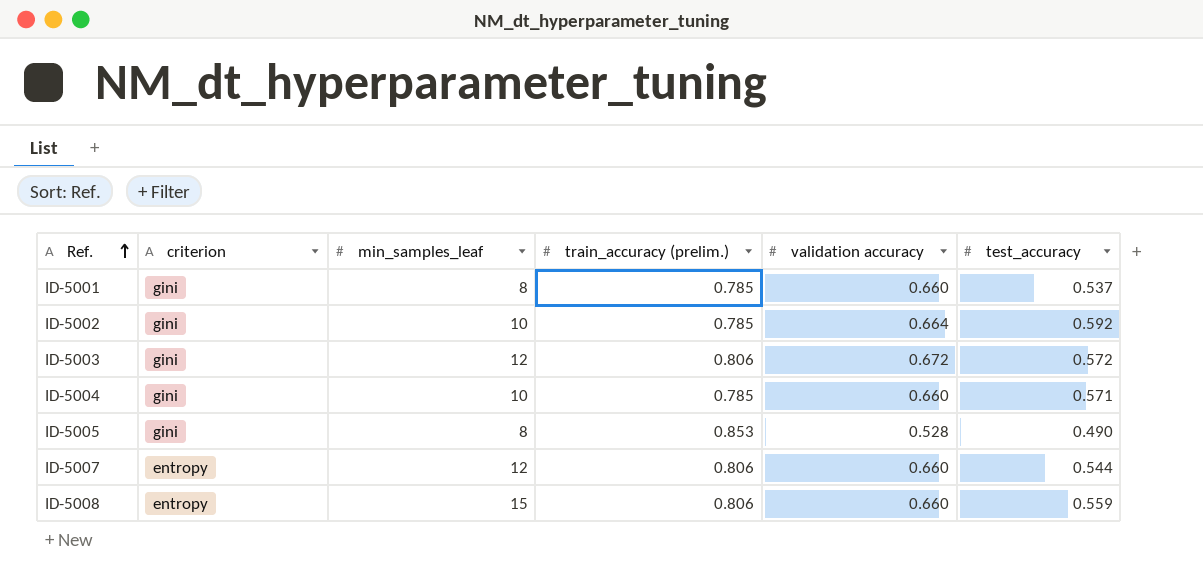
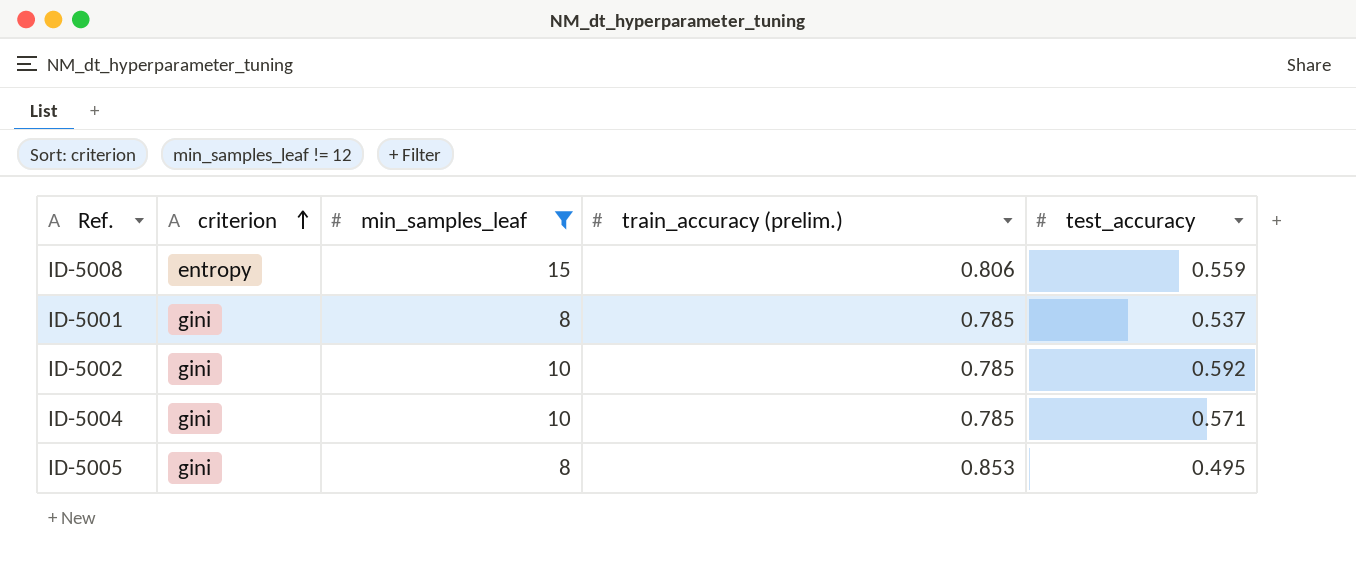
filter: none -> min_samples_leaf != 12
row order: Ref. ascending -> criterion ascending
column validation accuracy | position: 5 -> none
ID-5005 | test_accuracy: 0.490 -> 0.495

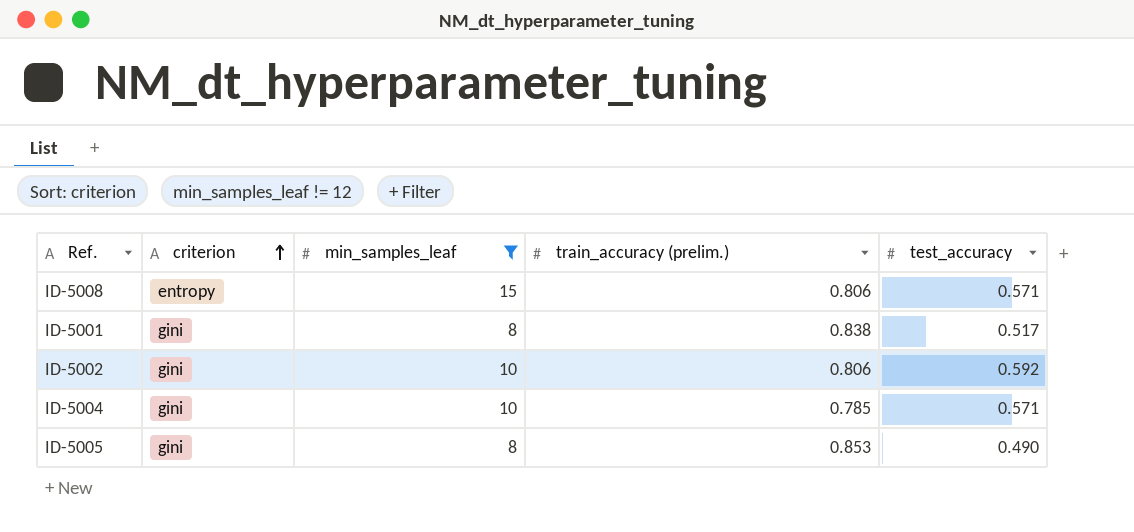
ID-5008 | test_accuracy: 0.559 -> 0.571
ID-5001 | train_accuracy (prelim.): 0.785 -> 0.838
ID-5001 | test_accuracy: 0.537 -> 0.517
ID-5002 | train_accuracy (prelim.): 0.785 -> 0.806
ID-5005 | test_accuracy: 0.495 -> 0.490

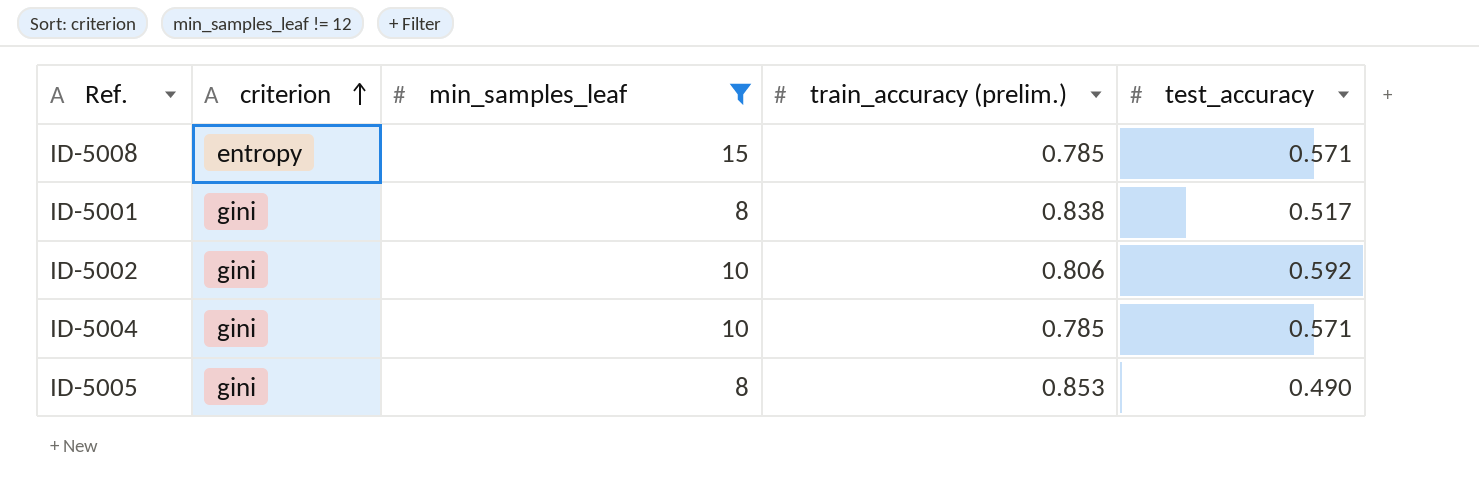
ID-5008 | train_accuracy (prelim.): 0.806 -> 0.785

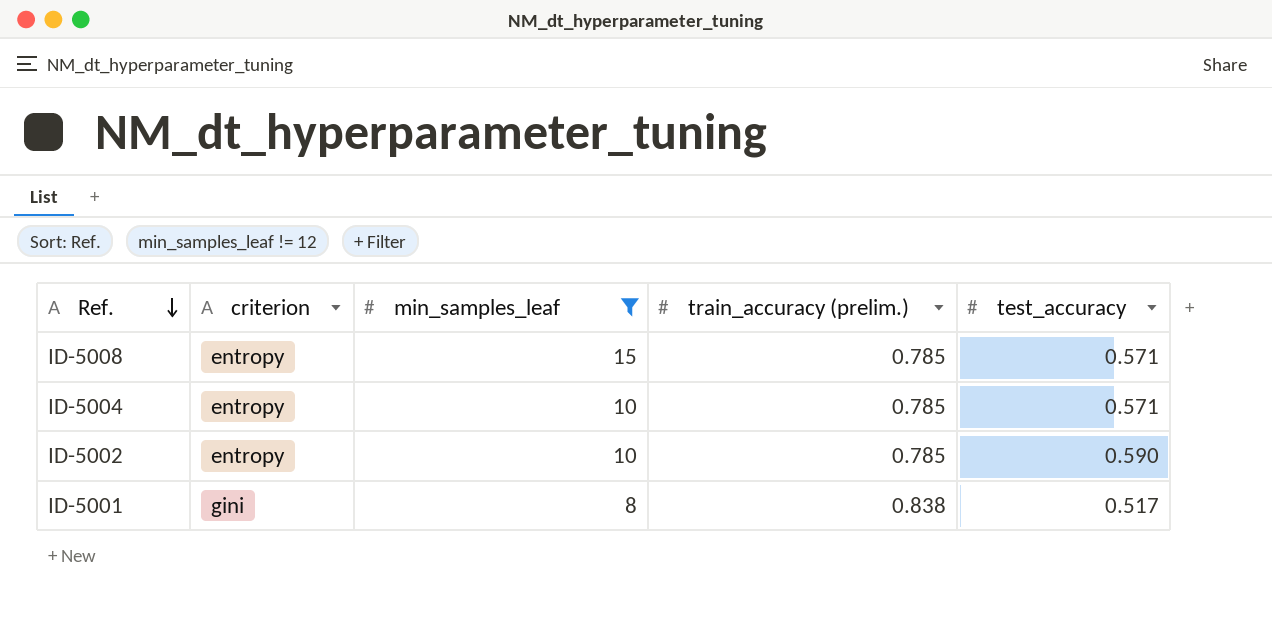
row order: criterion ascending -> Ref. descending
row ID-5005: gini | 8 | 0.853 | 0.490 -> none
ID-5004 | criterion: gini -> entropy
ID-5002 | criterion: gini -> entropy
ID-5002 | train_accuracy (prelim.): 0.806 -> 0.785
ID-5002 | test_accuracy: 0.592 -> 0.590

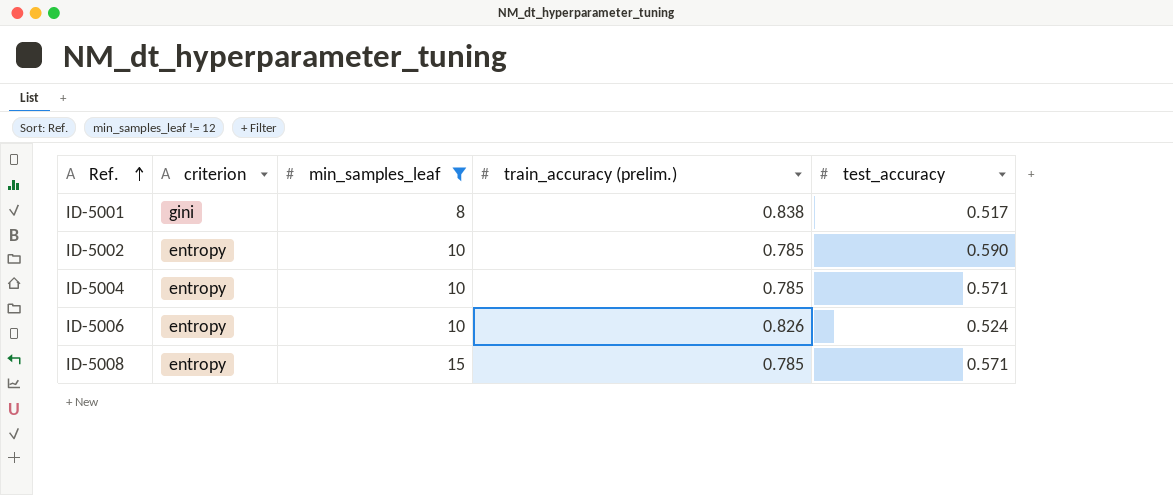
row order: Ref. descending -> Ref. ascending
row ID-5006: none -> entropy | 10 | 0.826 | 0.524

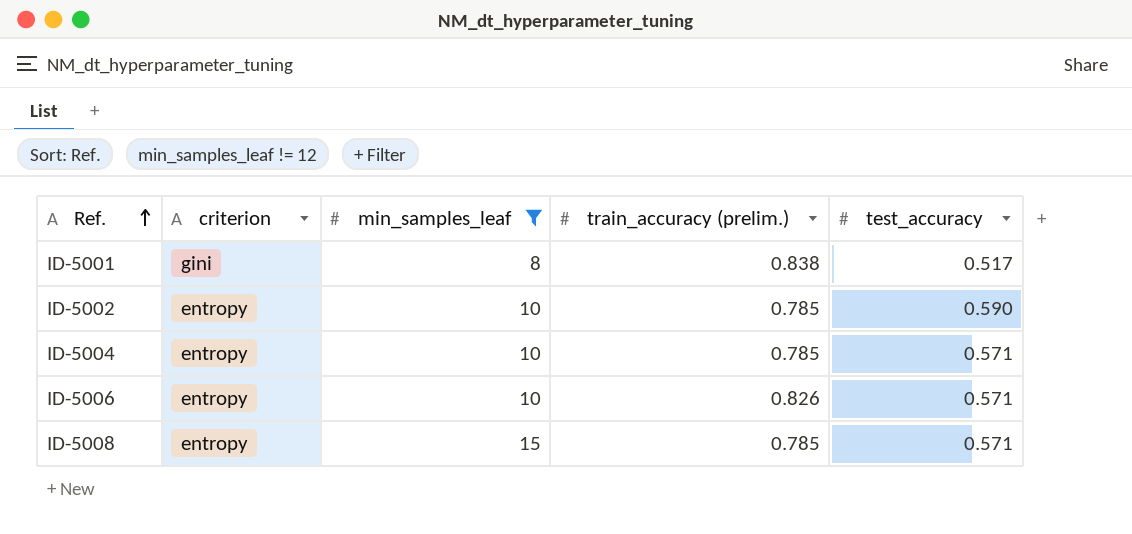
ID-5006 | test_accuracy: 0.524 -> 0.571

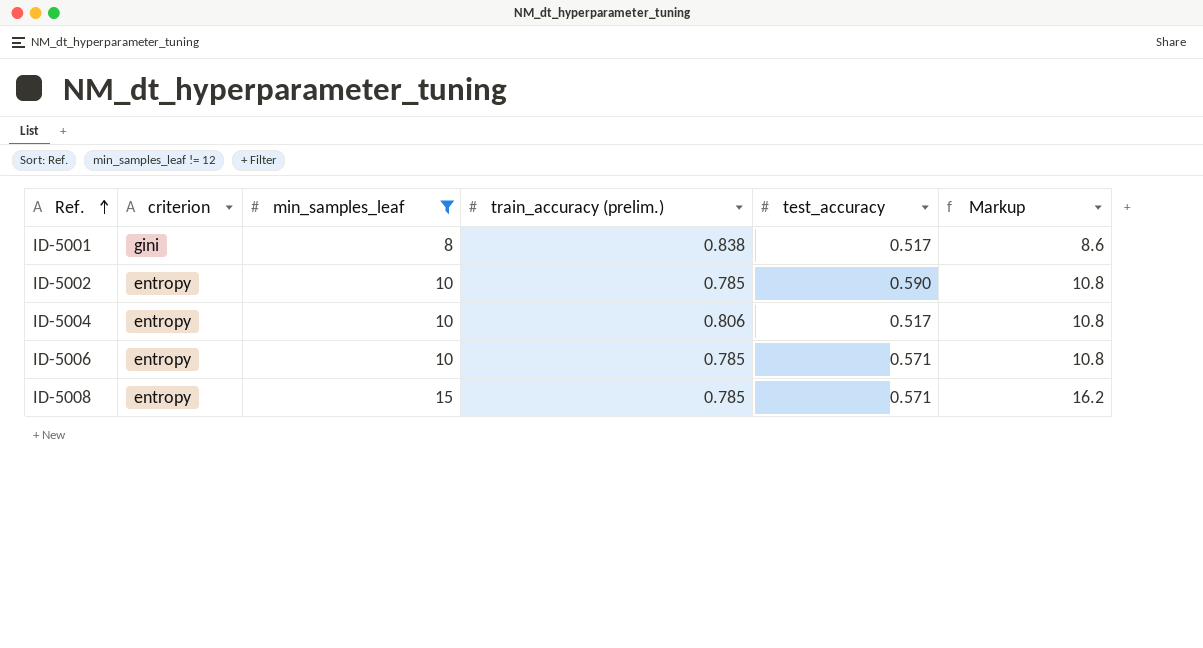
column Markup | formula: none -> [min_samples_leaf] * 1.08
ID-5004 | train_accuracy (prelim.): 0.785 -> 0.806
ID-5004 | test_accuracy: 0.571 -> 0.517
ID-5006 | train_accuracy (prelim.): 0.826 -> 0.785

